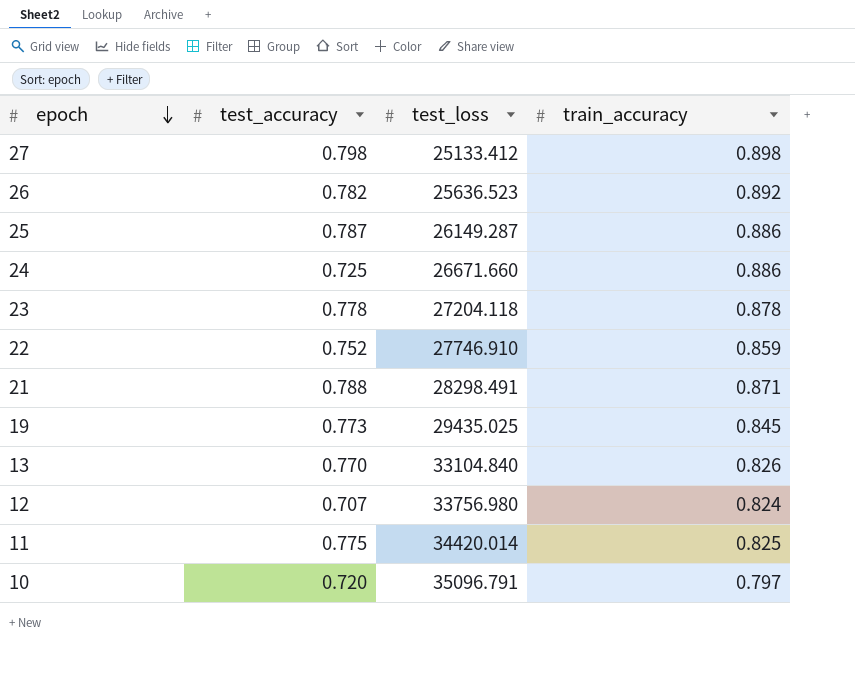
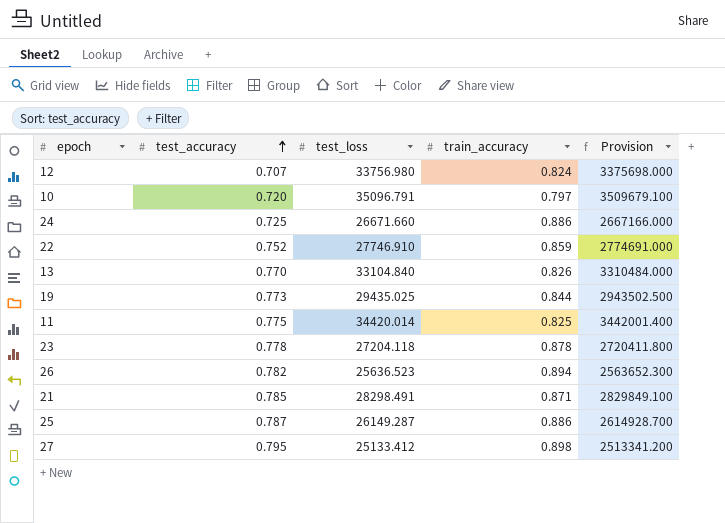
row order: epoch descending -> test_accuracy ascending
column Provision | formula: none -> [test_loss] * 100
19 | train_accuracy: 0.845 -> 0.844
26 | train_accuracy: 0.892 -> 0.894
21 | test_accuracy: 0.788 -> 0.785
27 | test_accuracy: 0.798 -> 0.795

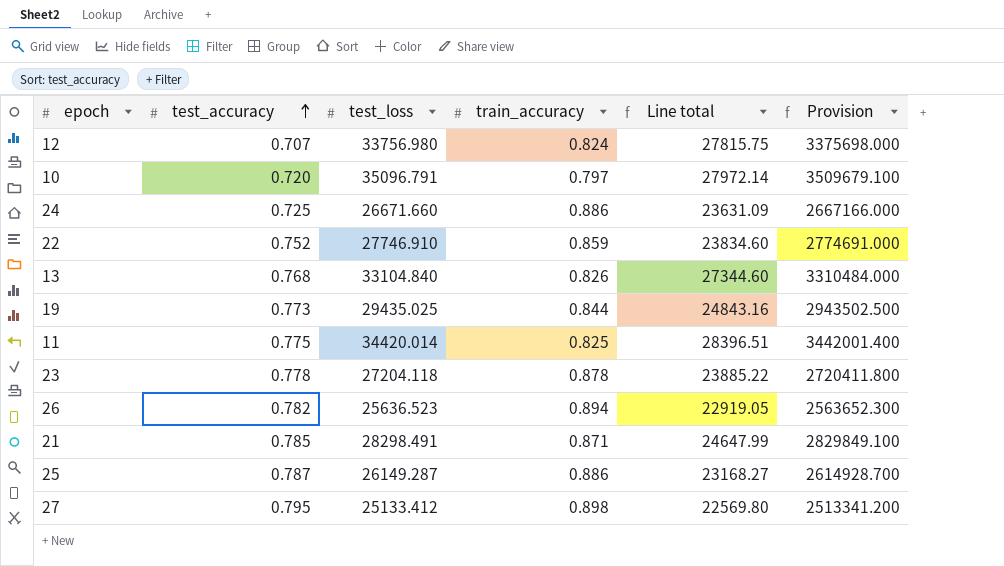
column Line total | formula: none -> [test_loss] * [train_accuracy]
13 | test_accuracy: 0.770 -> 0.768

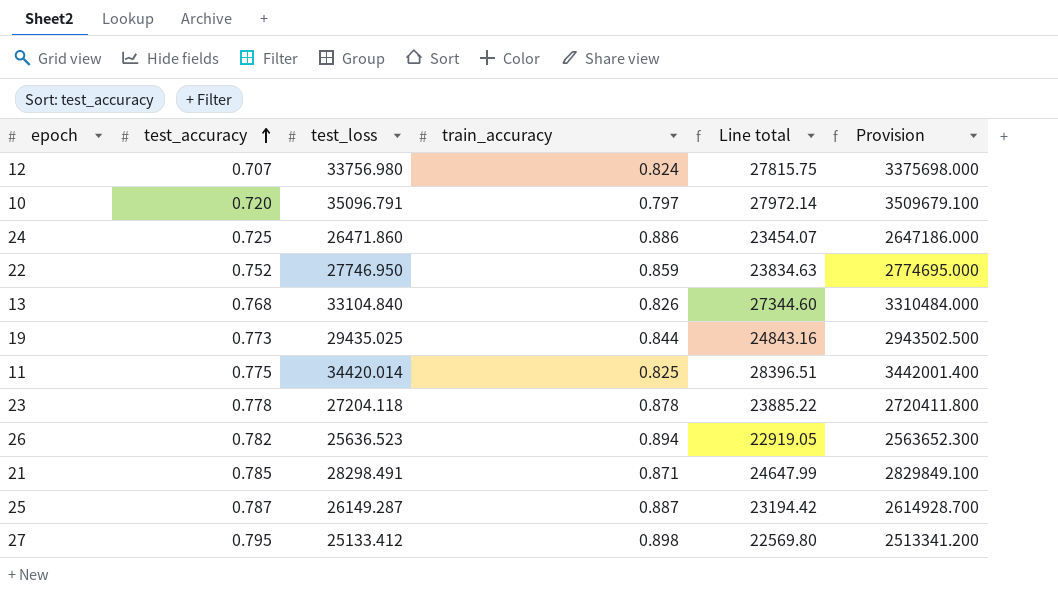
24 | test_loss: 26671.660 -> 26471.860
24 | Line total: 23631.09 -> 23454.07
24 | Provision: 2667166.000 -> 2647186.000
22 | test_loss: 27746.910 -> 27746.950
22 | Line total: 23834.60 -> 23834.63
22 | Provision: 2774691.000 -> 2774695.000
25 | train_accuracy: 0.886 -> 0.887
25 | Line total: 23168.27 -> 23194.42

